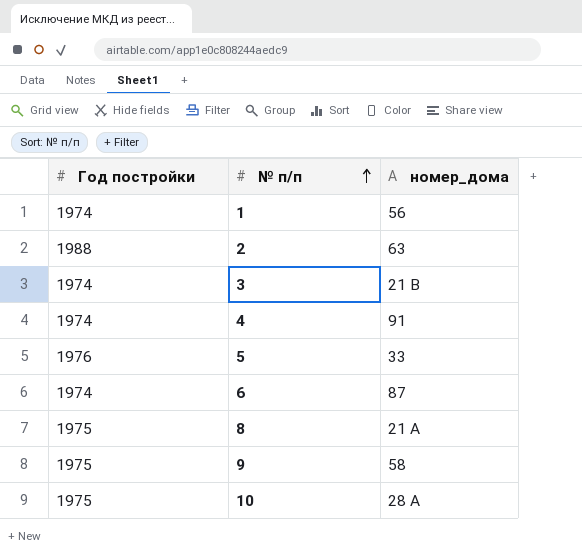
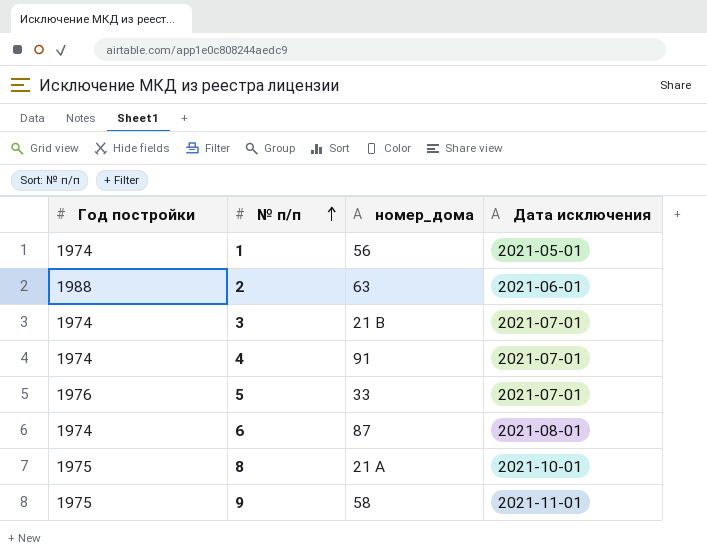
column Дата исключения | position: none -> 4
row 10: 1975 | 28 А -> none

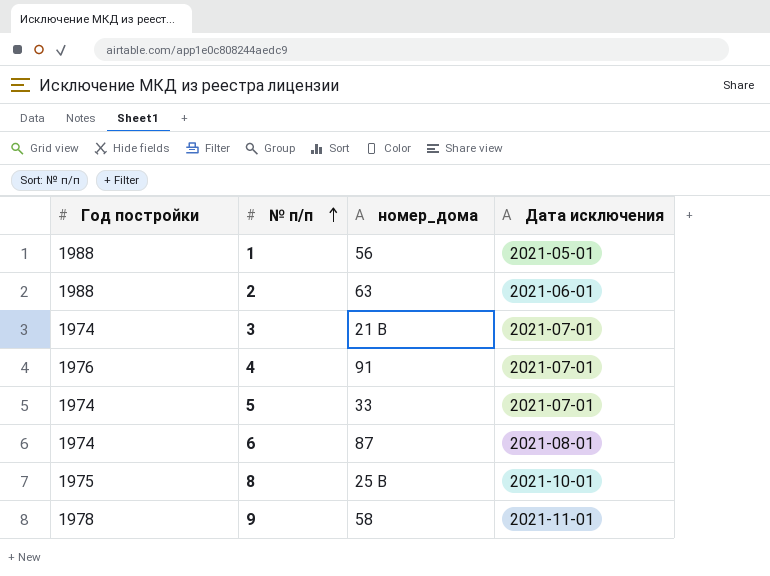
1 | Год постройки: 1974 -> 1988
4 | Год постройки: 1974 -> 1976
5 | Год постройки: 1976 -> 1974
8 | номер_дома: 21 А -> 25 В
9 | Год постройки: 1975 -> 1978

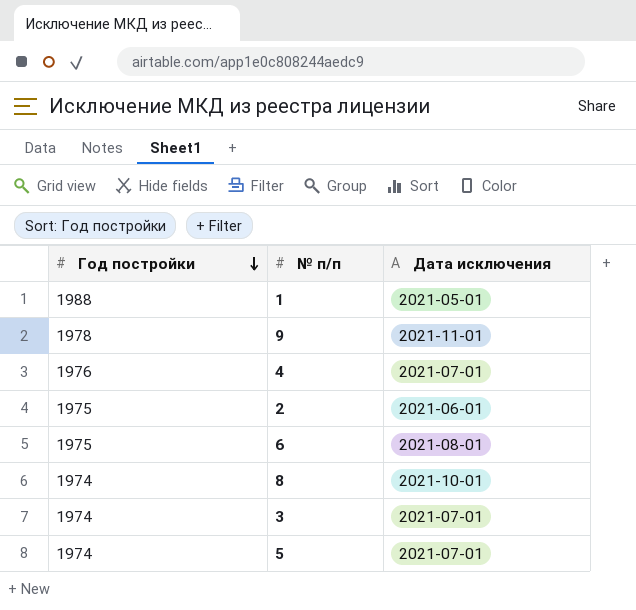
row order: № п/п ascending -> Год постройки descending
column номер_дома | position: 3 -> none
2 | Год постройки: 1988 -> 1975
6 | Год постройки: 1974 -> 1975
8 | Год постройки: 1975 -> 1974

